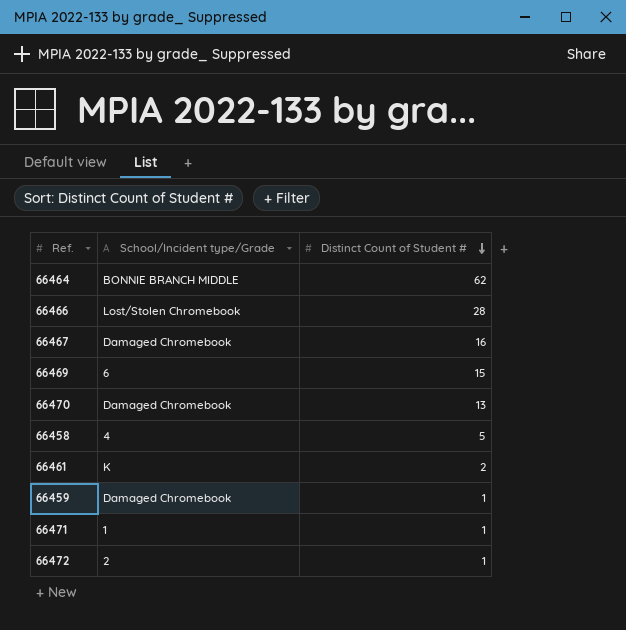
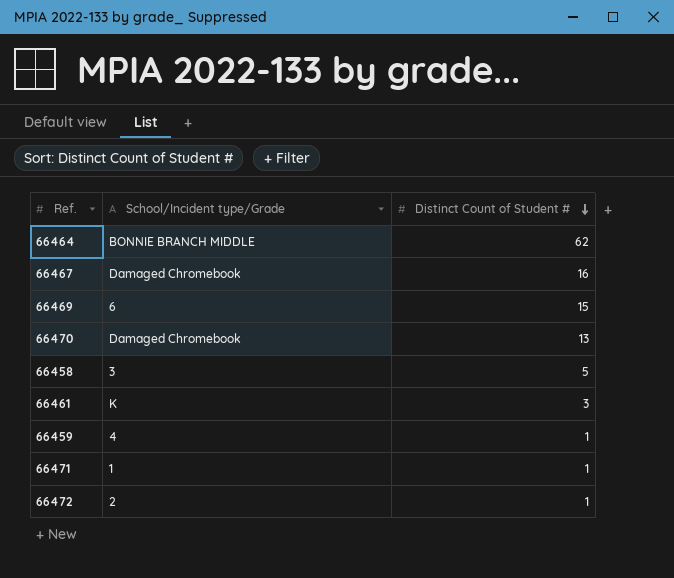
row 66466: Lost/Stolen Chromebook | 28 -> none
66458 | School/Incident type/Grade: 4 -> 3
66461 | Distinct Count of Student #: 2 -> 3
66459 | School/Incident type/Grade: Damaged Chromebook -> 4

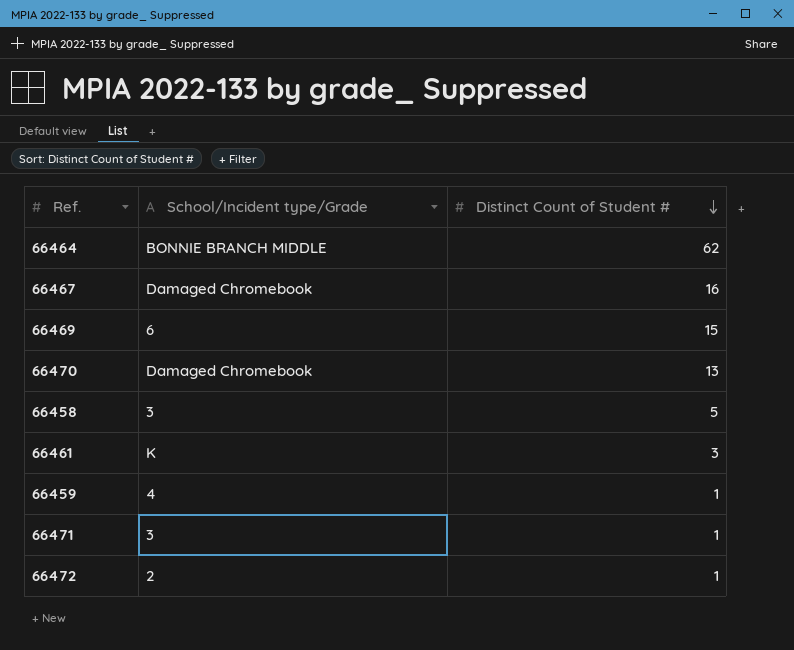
66471 | School/Incident type/Grade: 1 -> 3

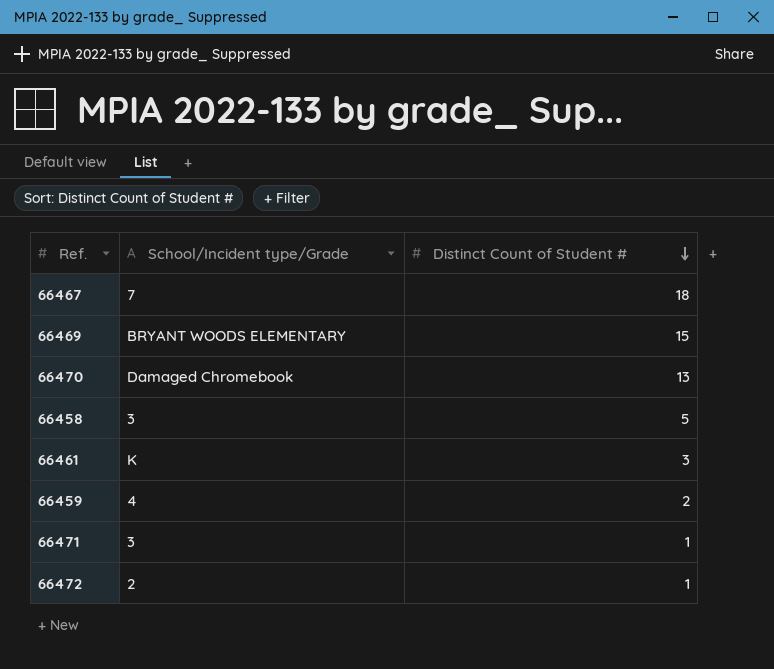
row 66464: BONNIE BRANCH MIDDLE | 62 -> none
66467 | School/Incident type/Grade: Damaged Chromebook -> 7
66467 | Distinct Count of Student #: 16 -> 18
66469 | School/Incident type/Grade: 6 -> BRYANT WOODS ELEMENTARY
66459 | Distinct Count of Student #: 1 -> 2

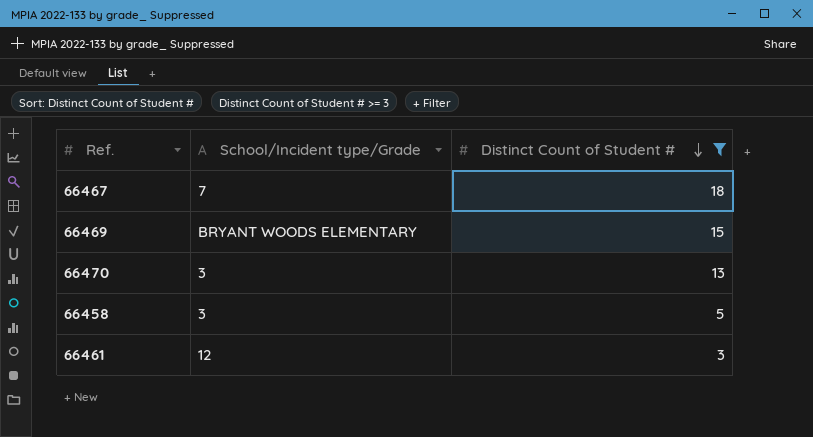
filter: none -> Distinct Count of Student # >= 3
66470 | School/Incident type/Grade: Damaged Chromebook -> 3
66461 | School/Incident type/Grade: K -> 12

